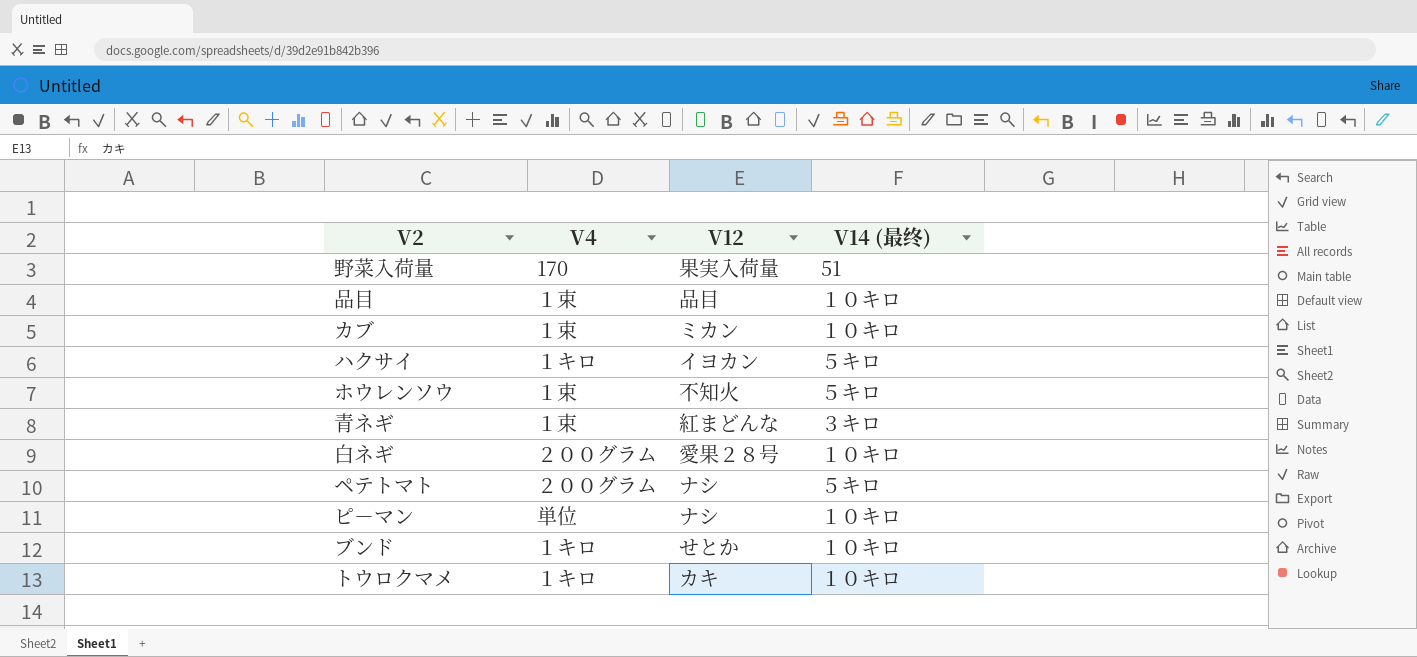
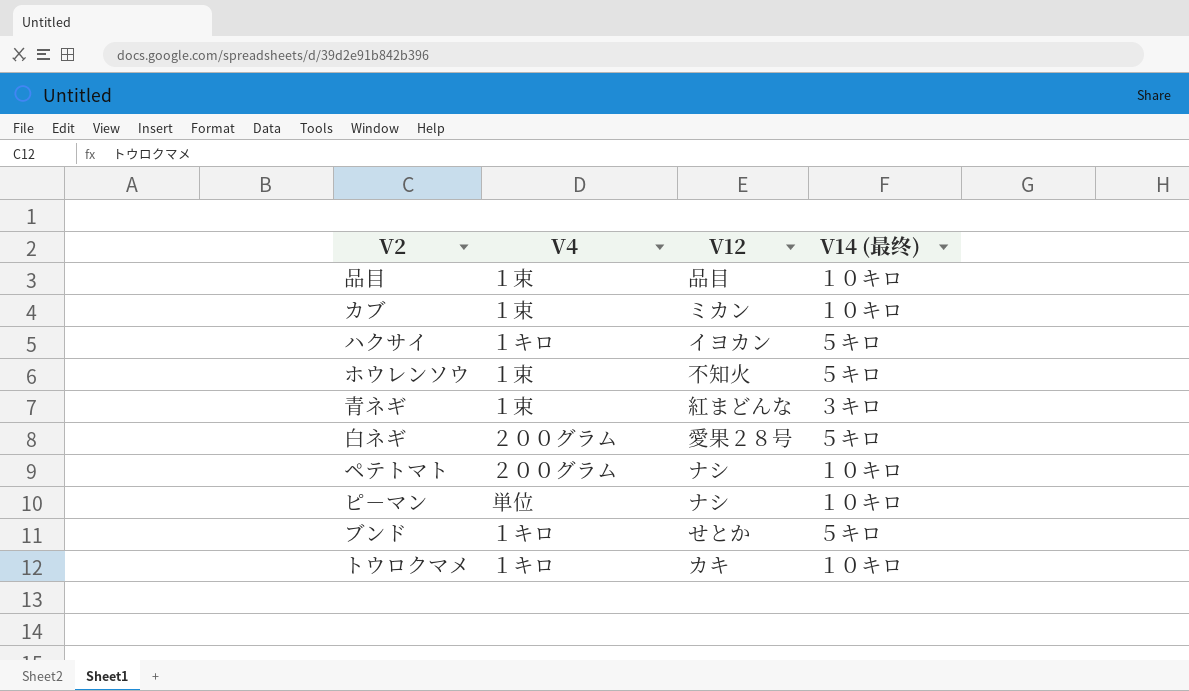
row 野菜入荷量: 170 | 果実入荷量 | 51 -> none
白ネギ | V14 (最终): １０キロ -> ５キロ
ペテトマト | V14 (最终): ５キロ -> １０キロ
ブンド | V14 (最终): １０キロ -> ５キロ

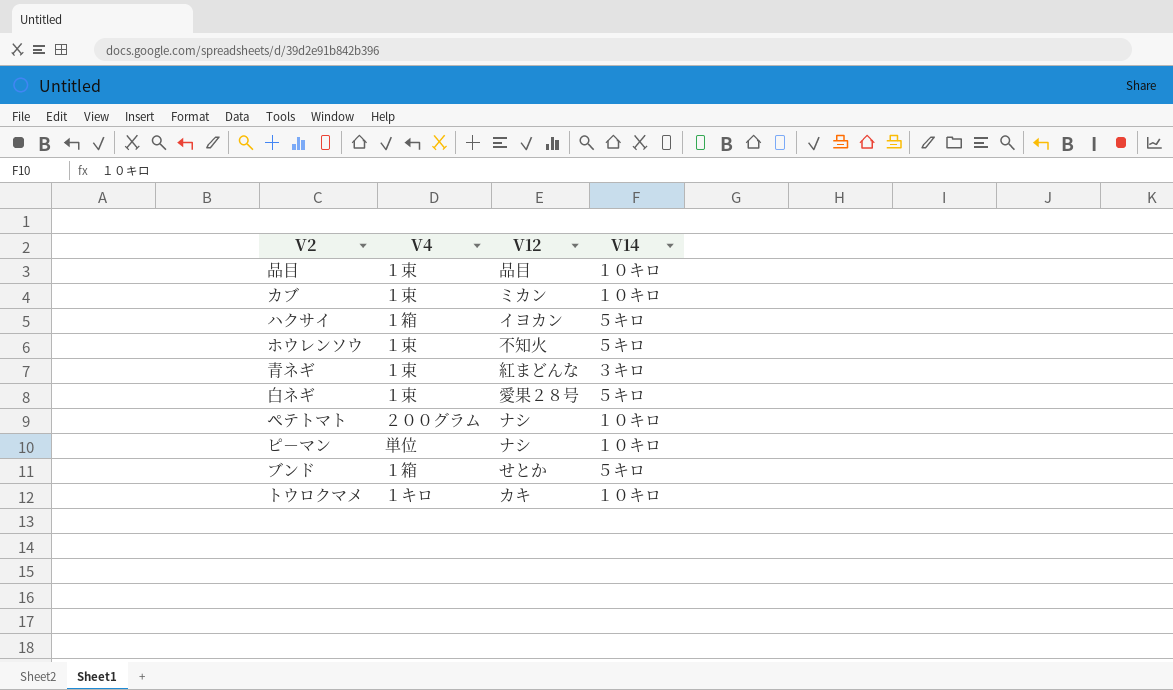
column name: V14 (最终) -> V14
ハクサイ | V4: １キロ -> １箱
白ネギ | V4: ２００グラム -> １束
ブンド | V4: １キロ -> １箱

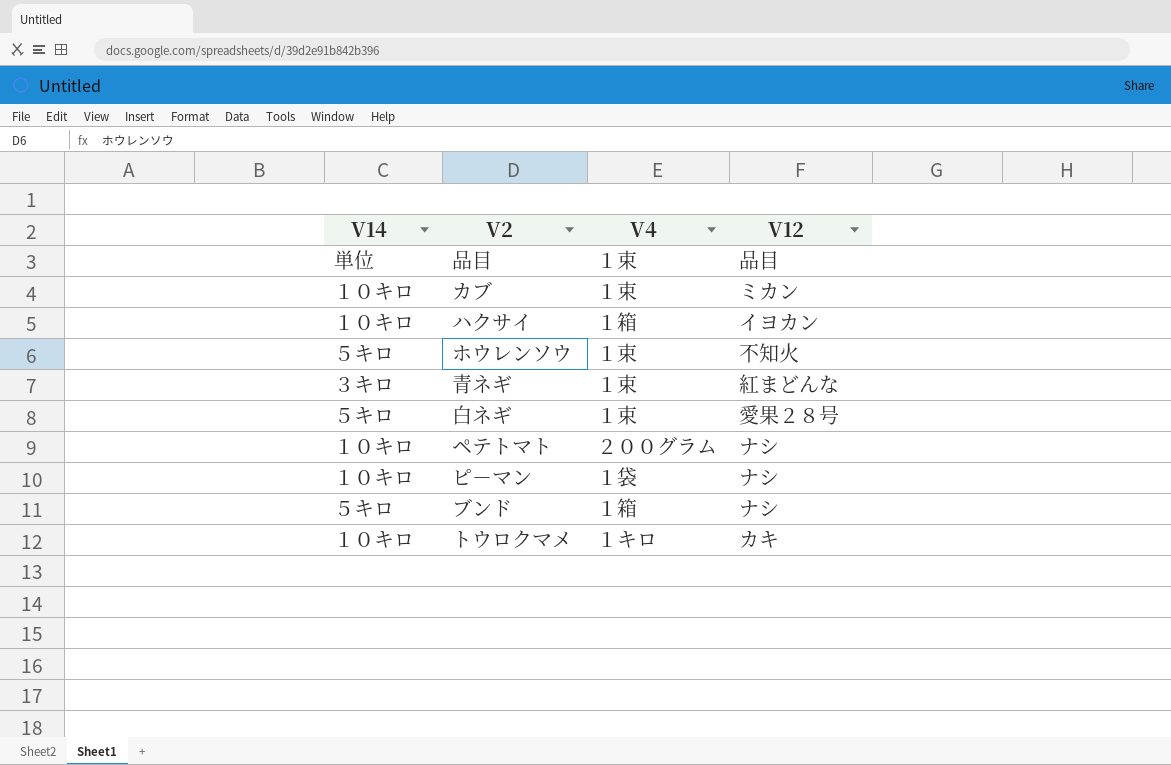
column V14 | position: 4 -> 1
品目 | V14: １０キロ -> 単位
ハクサイ | V14: ５キロ -> １０キロ
ピ－マン | V4: 単位 -> １袋
ブンド | V12: せとか -> ナシ

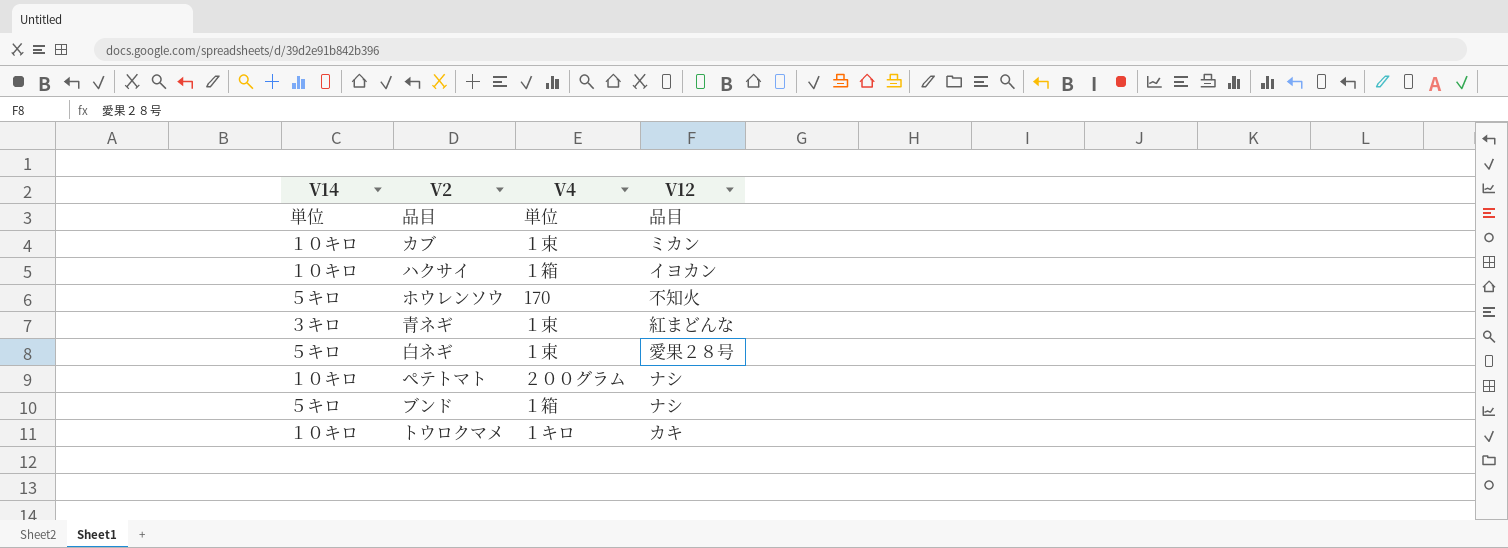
row ピ－マン: １０キロ | １袋 | ナシ -> none
品目 | V4: １束 -> 単位
ホウレンソウ | V4: １束 -> 170

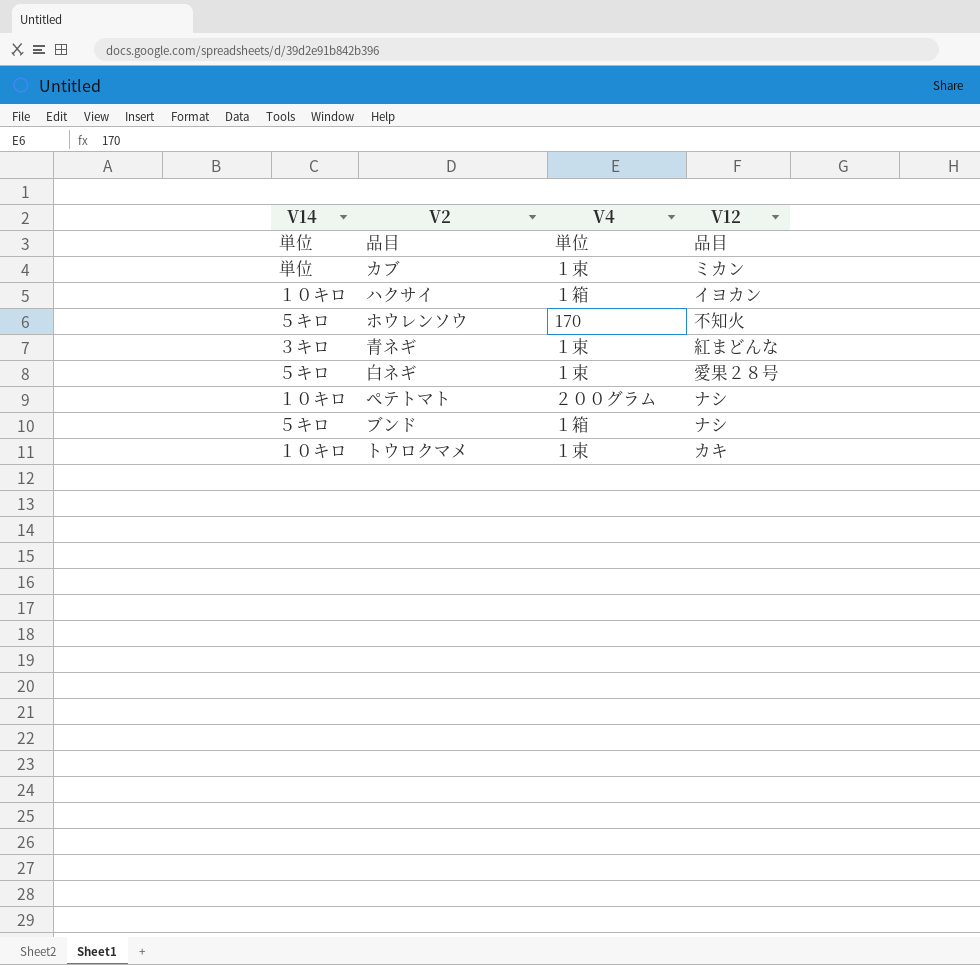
カブ | V14: １０キロ -> 単位
トウロクマメ | V4: １キロ -> １束

